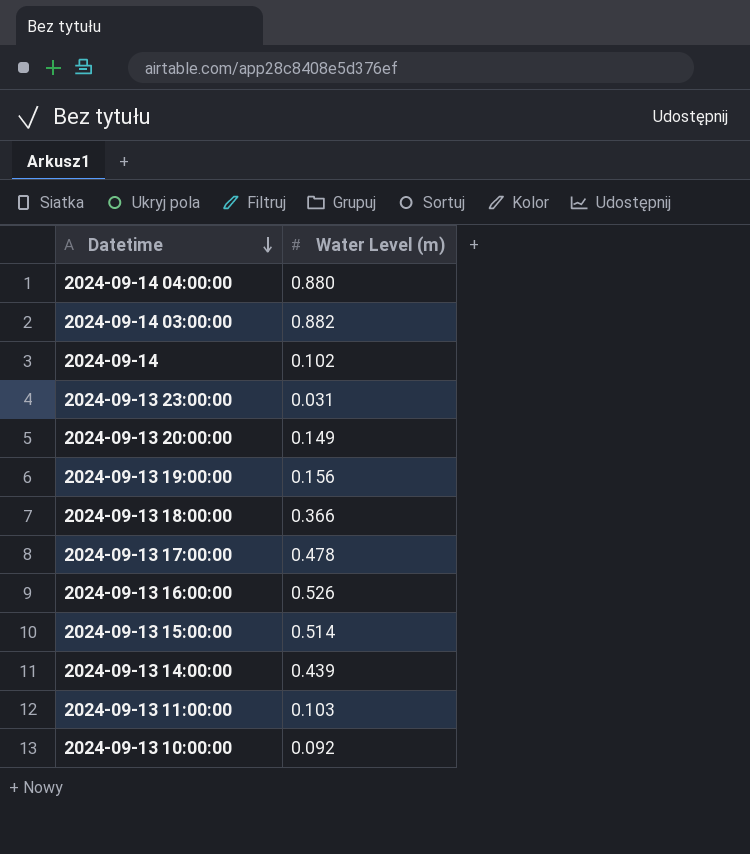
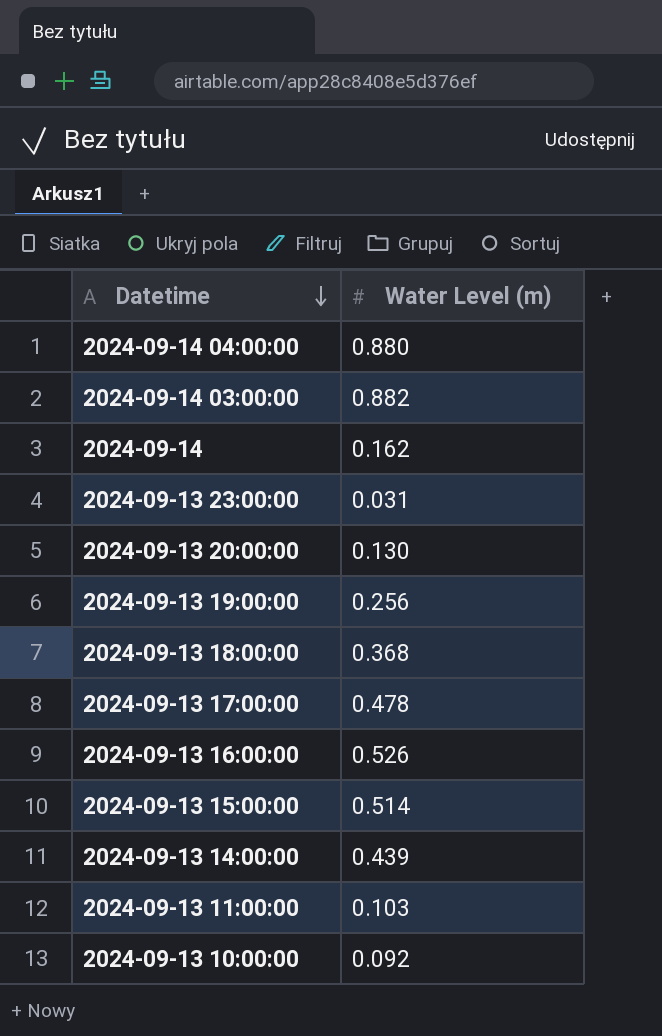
2024-09-14 | Water Level (m): 0.102 -> 0.162
2024-09-13 20:00:00 | Water Level (m): 0.149 -> 0.130
2024-09-13 19:00:00 | Water Level (m): 0.156 -> 0.256
2024-09-13 18:00:00 | Water Level (m): 0.366 -> 0.368

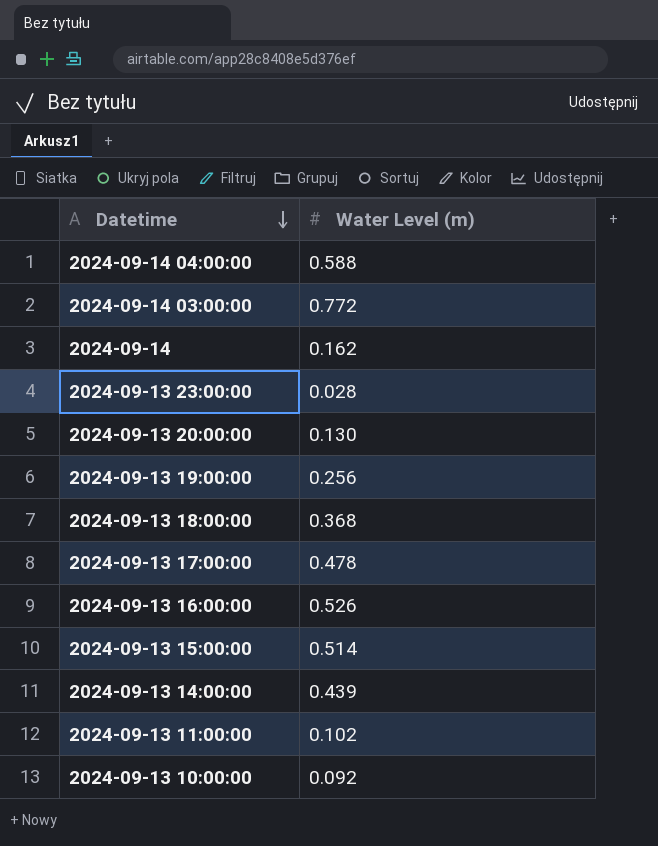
2024-09-14 04:00:00 | Water Level (m): 0.880 -> 0.588
2024-09-14 03:00:00 | Water Level (m): 0.882 -> 0.772
2024-09-13 23:00:00 | Water Level (m): 0.031 -> 0.028
2024-09-13 11:00:00 | Water Level (m): 0.103 -> 0.102

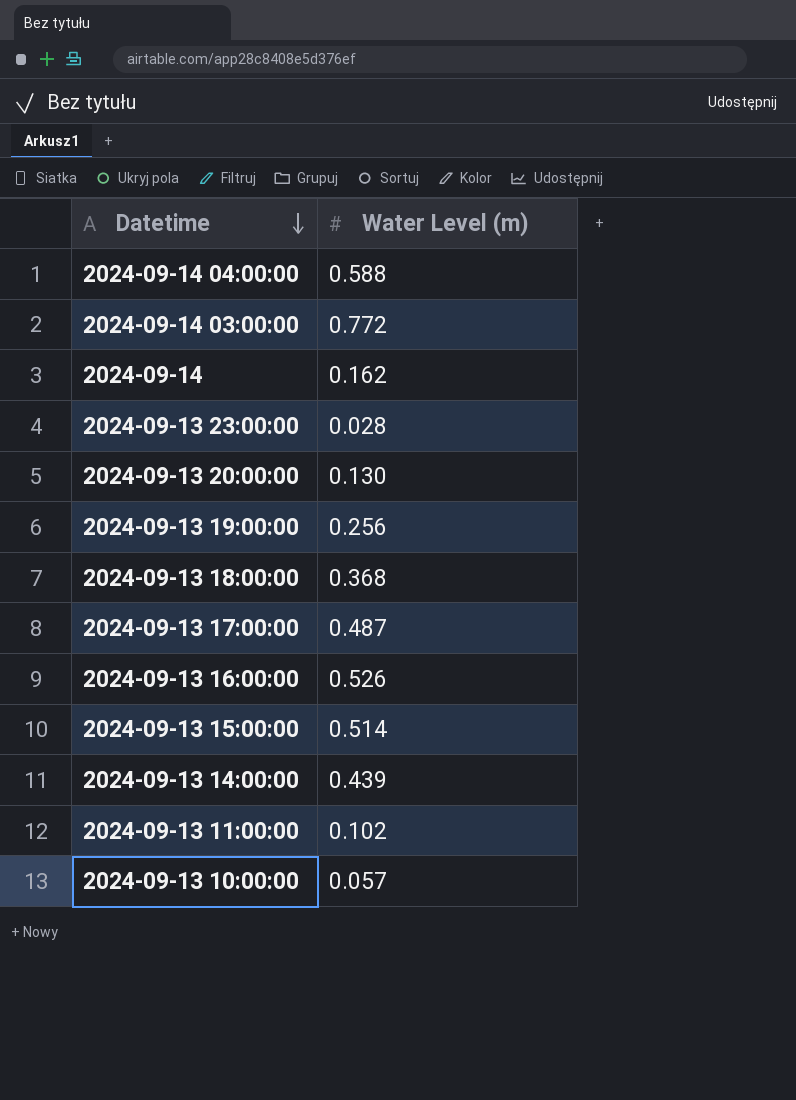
2024-09-13 17:00:00 | Water Level (m): 0.478 -> 0.487
2024-09-13 10:00:00 | Water Level (m): 0.092 -> 0.057

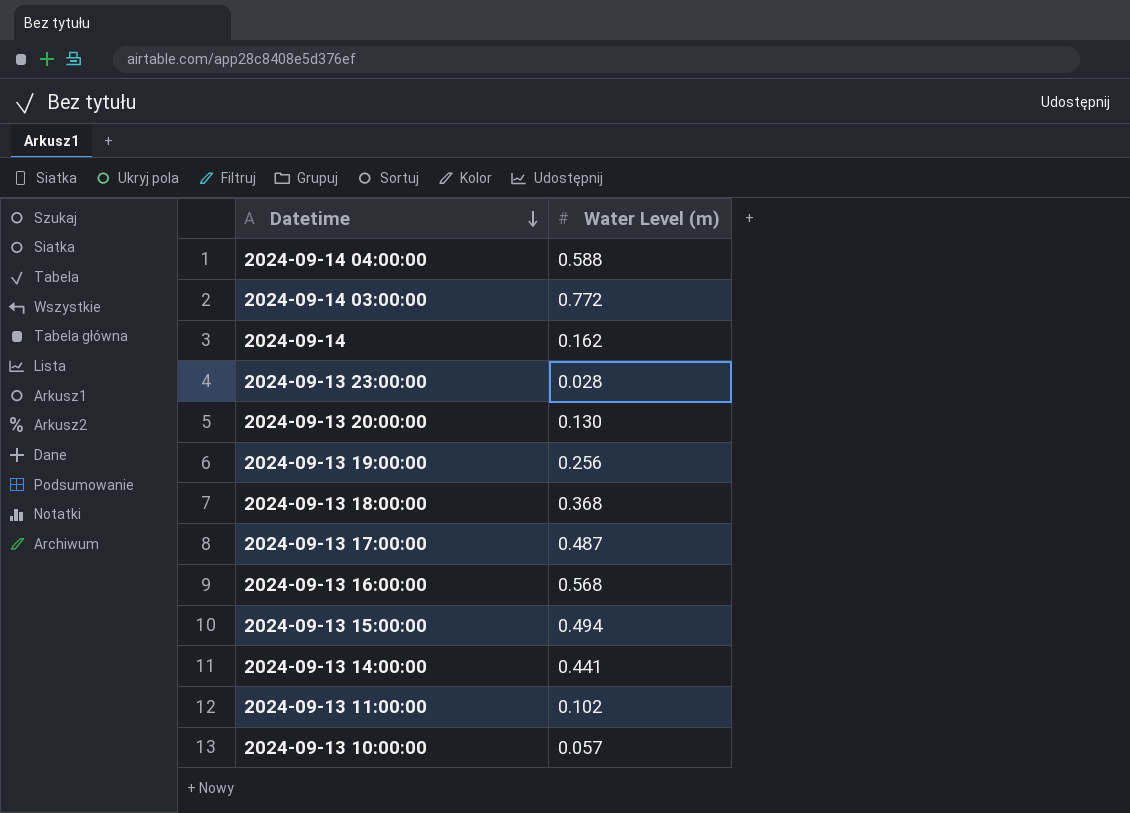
2024-09-13 16:00:00 | Water Level (m): 0.526 -> 0.568
2024-09-13 15:00:00 | Water Level (m): 0.514 -> 0.494
2024-09-13 14:00:00 | Water Level (m): 0.439 -> 0.441

